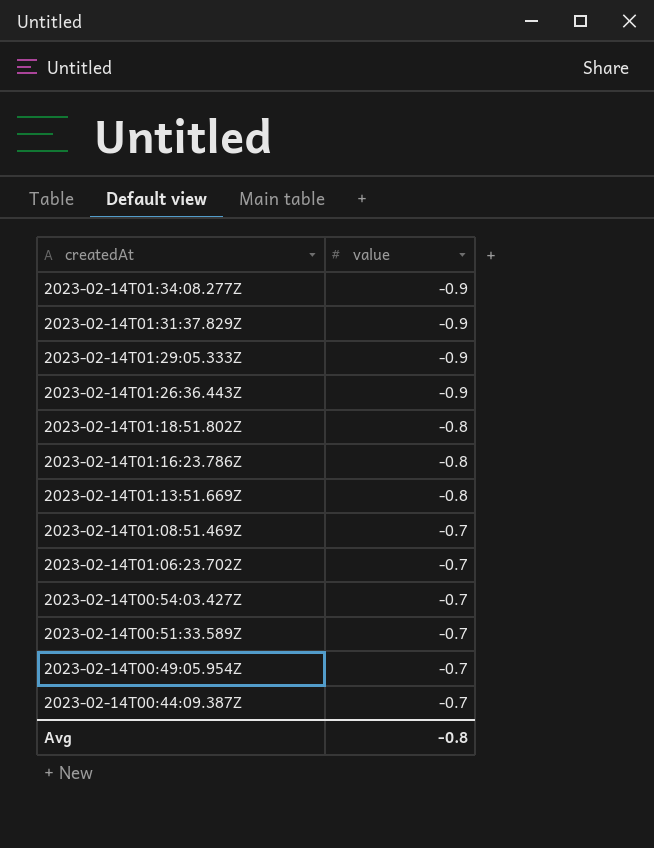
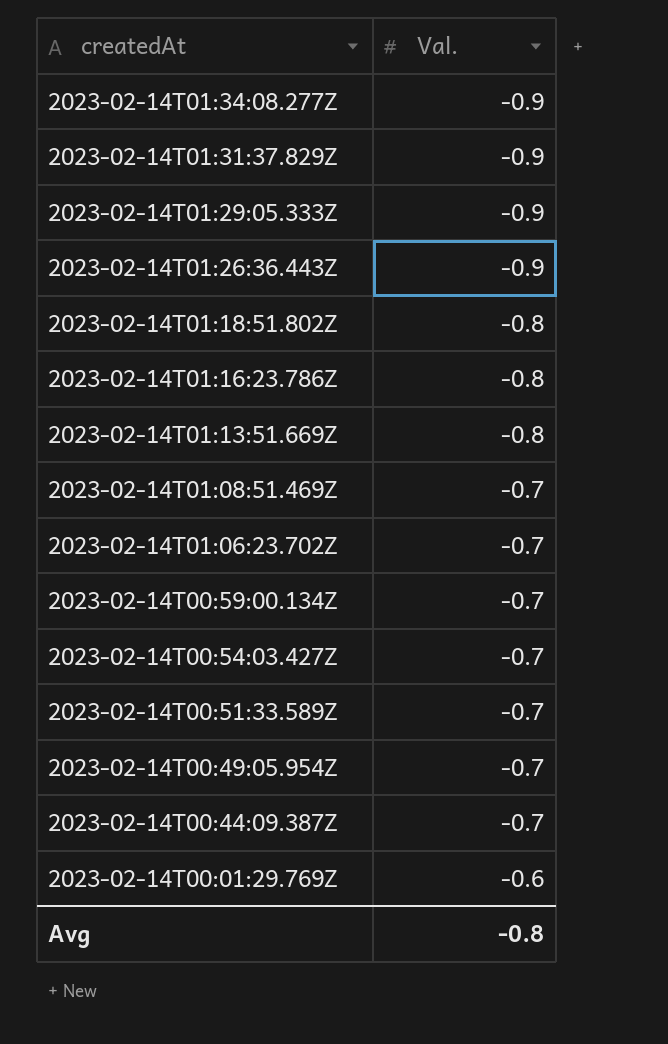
column name: value -> Val.
row 2023-02-14T00:59:00.134Z: none -> -0.7
row 2023-02-14T00:01:29.769Z: none -> -0.6

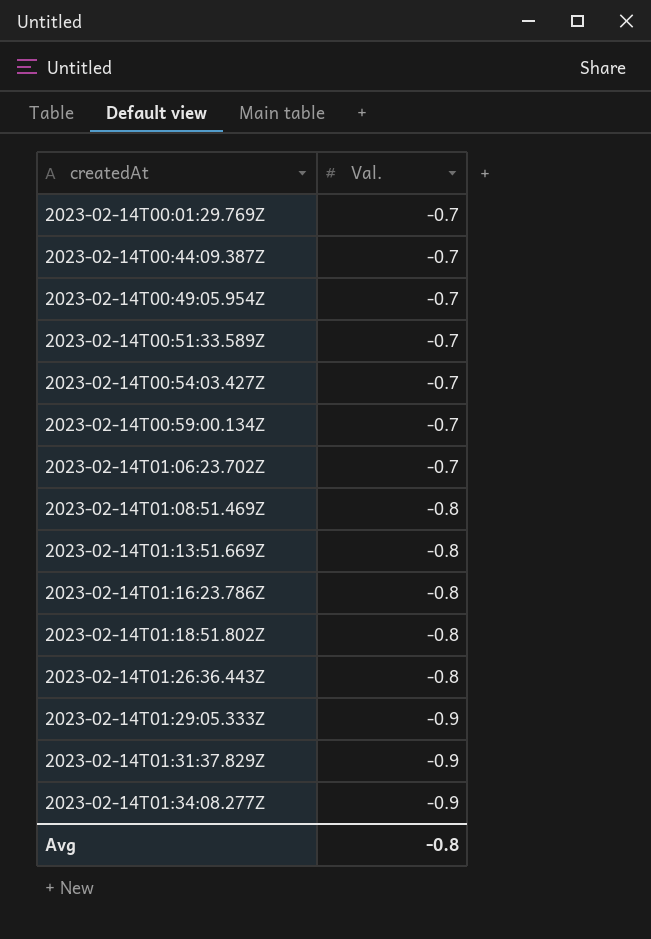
row order: createdAt descending -> createdAt ascending
2023-02-14T00:01:29.769Z | Val.: -0.6 -> -0.7
2023-02-14T01:08:51.469Z | Val.: -0.7 -> -0.8
2023-02-14T01:26:36.443Z | Val.: -0.9 -> -0.8

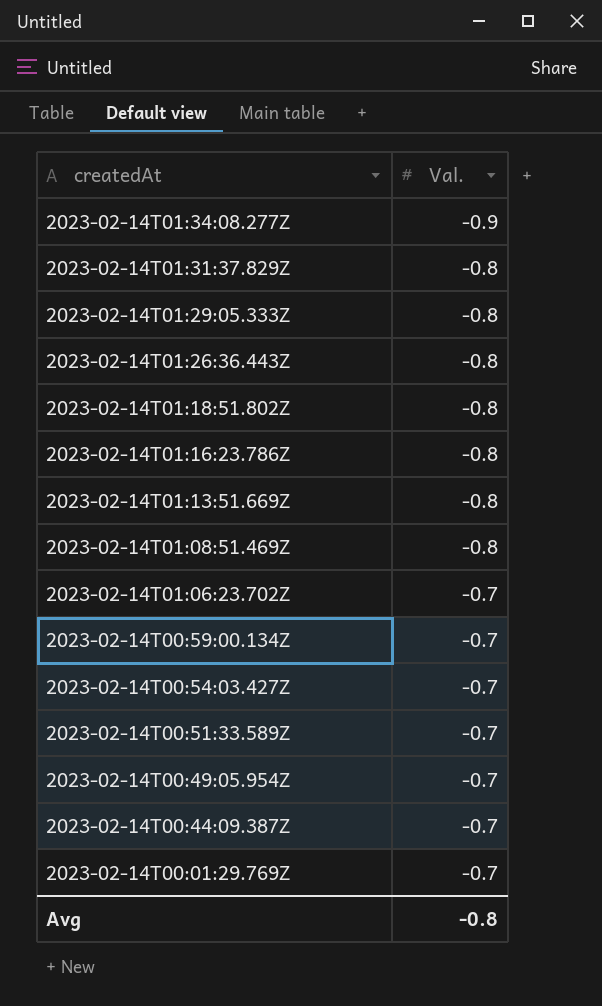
row order: createdAt ascending -> createdAt descending
2023-02-14T01:31:37.829Z | Val.: -0.9 -> -0.8
2023-02-14T01:29:05.333Z | Val.: -0.9 -> -0.8

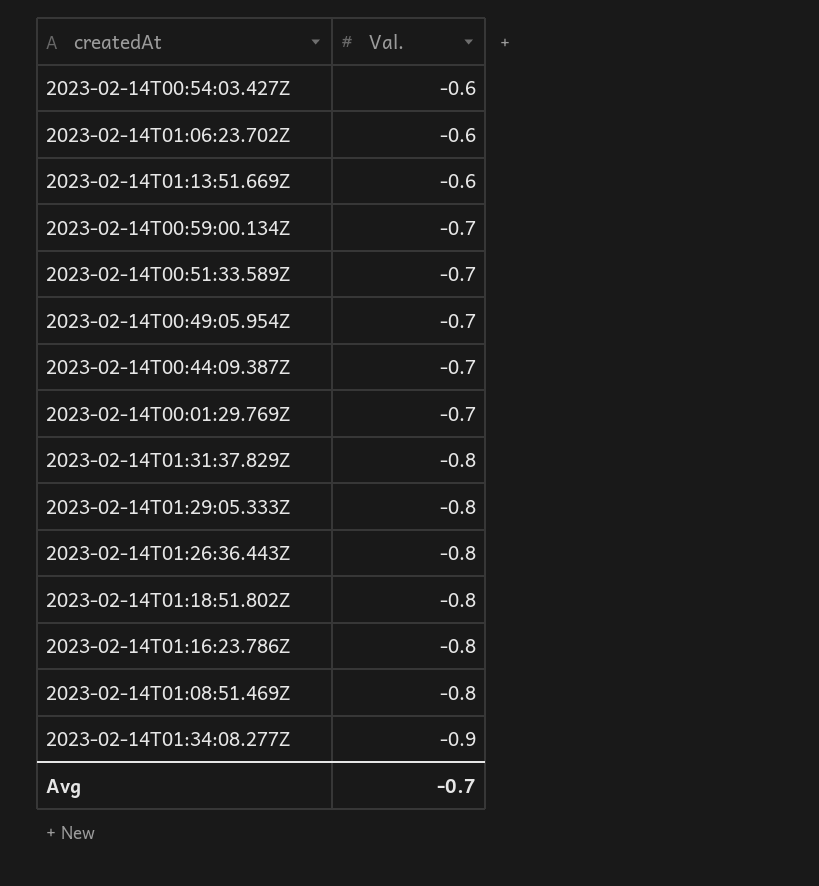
row order: createdAt descending -> Val. descending
2023-02-14T00:54:03.427Z | Val.: -0.7 -> -0.6
2023-02-14T01:06:23.702Z | Val.: -0.7 -> -0.6
2023-02-14T01:13:51.669Z | Val.: -0.8 -> -0.6
Avg | Val.: -0.8 -> -0.7

